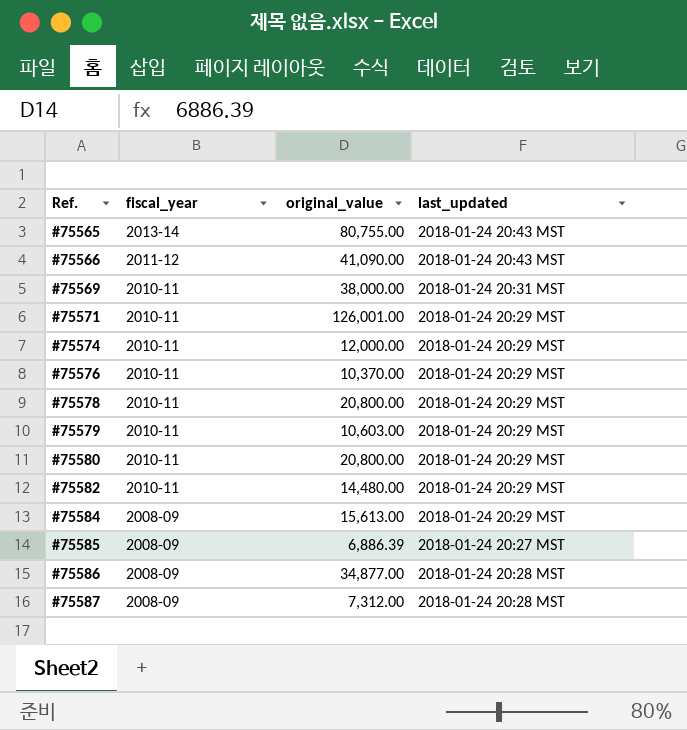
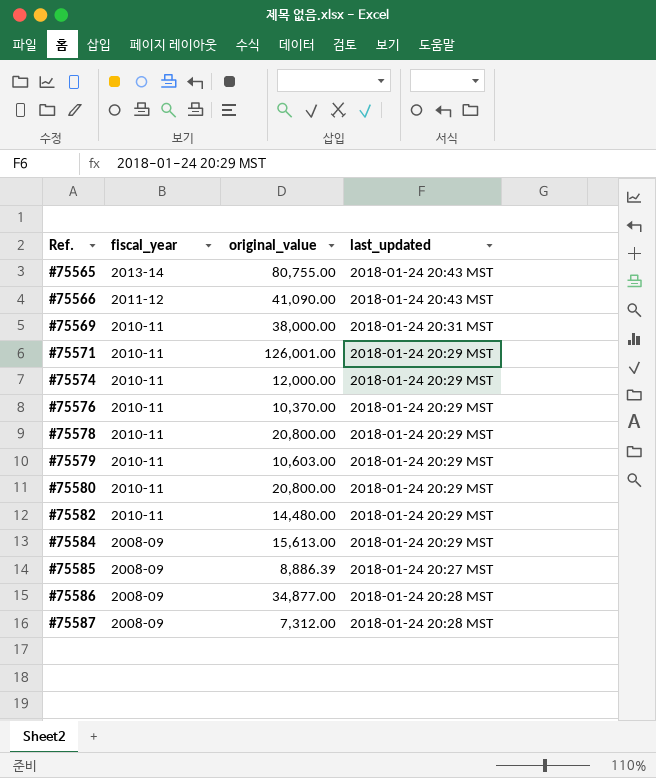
#75585 | original_value: 6,886.39 -> 8,886.39

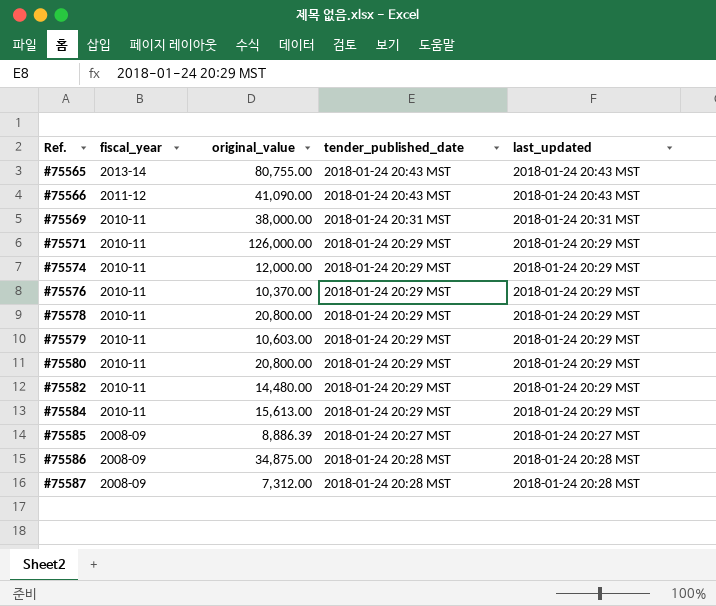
column tender_published_date | position: none -> 4
#75571 | original_value: 126,001.00 -> 126,000.00
#75584 | fiscal_year: 2008-09 -> 2010-11
#75586 | original_value: 34,877.00 -> 34,875.00

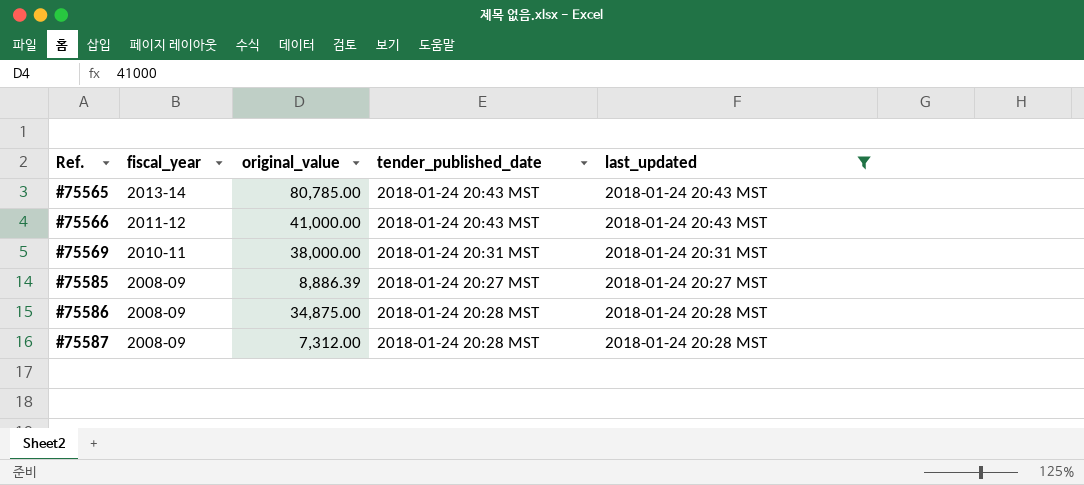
filter: none -> last_updated != 2018-01-24 20:29 MST
#75565 | original_value: 80,755.00 -> 80,785.00
#75566 | original_value: 41,090.00 -> 41,000.00

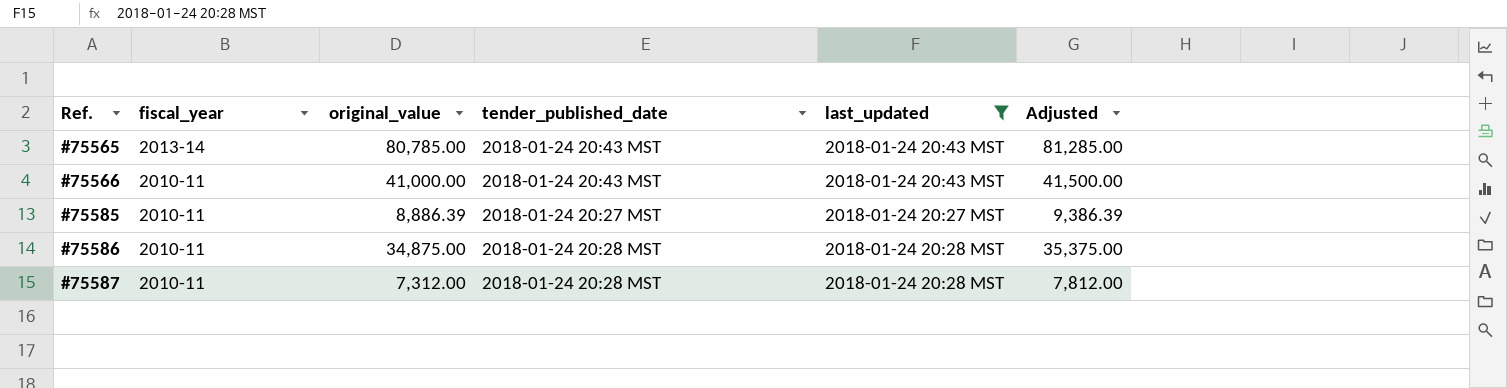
column Adjusted | formula: none -> [original_value] + 500
row #75569: 2010-11 | 38,000.00 | 2018-01-24 20:31 MST | 2018-01-24 20:31 MST -> none
#75566 | fiscal_year: 2011-12 -> 2010-11
#75585 | fiscal_year: 2008-09 -> 2010-11
#75586 | fiscal_year: 2008-09 -> 2010-11
#75587 | fiscal_year: 2008-09 -> 2010-11

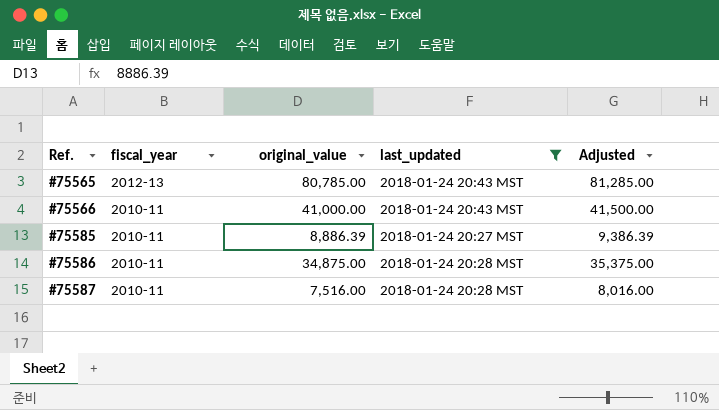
column tender_published_date | position: 4 -> none
#75565 | fiscal_year: 2013-14 -> 2012-13
#75587 | original_value: 7,312.00 -> 7,516.00
#75587 | Adjusted: 7,812.00 -> 8,016.00

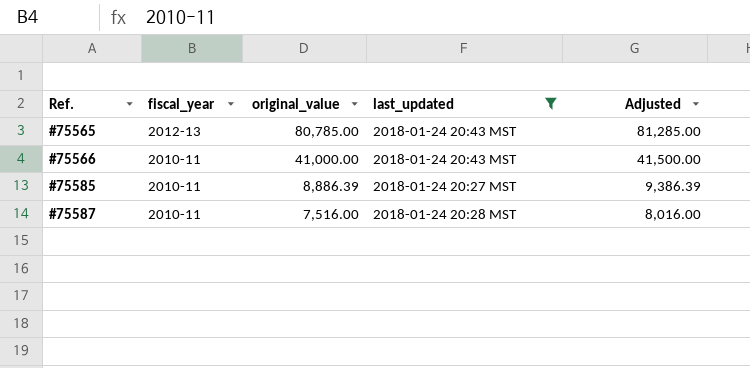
row #75586: 2010-11 | 34,875.00 | 2018-01-24 20:28 MST | 35,375.00 -> none

